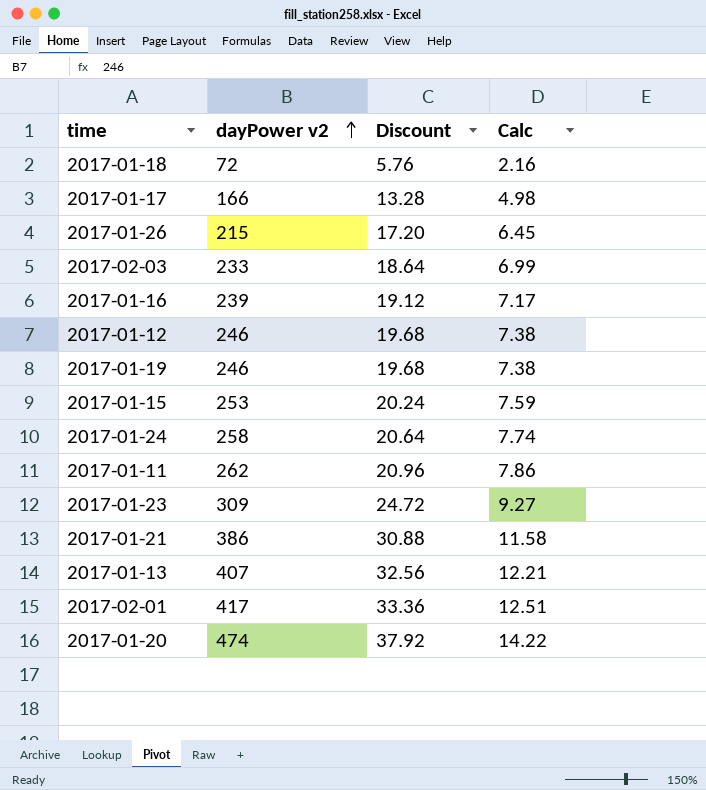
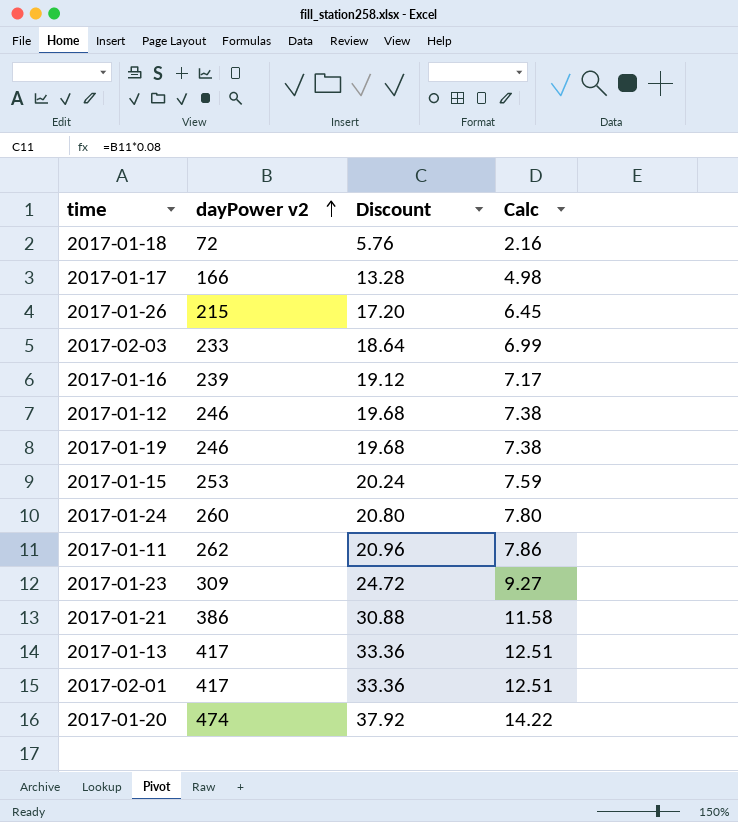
2017-01-24 | dayPower v2: 258 -> 260
2017-01-24 | Discount: 20.64 -> 20.80
2017-01-24 | Calc: 7.74 -> 7.80
2017-01-13 | dayPower v2: 407 -> 417
2017-01-13 | Discount: 32.56 -> 33.36
2017-01-13 | Calc: 12.21 -> 12.51

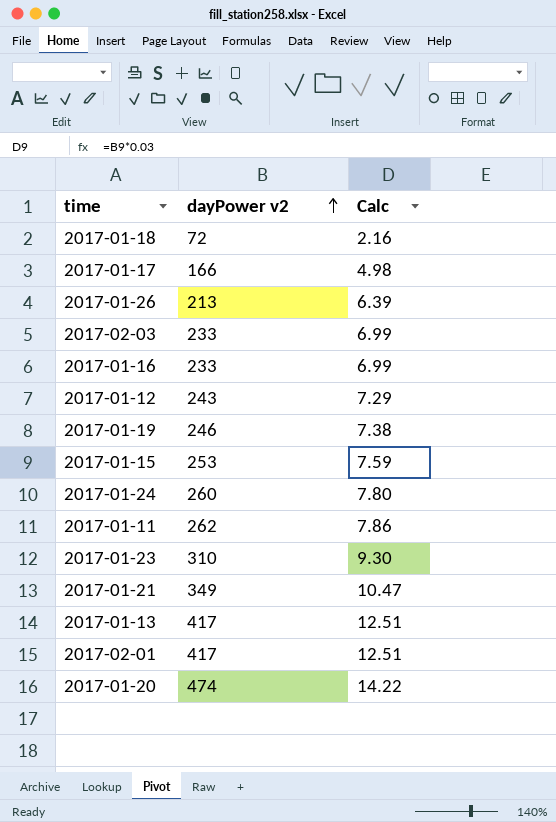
column Discount | formula: [dayPower v2] * 0.08 -> none
2017-01-26 | dayPower v2: 215 -> 213
2017-01-26 | Calc: 6.45 -> 6.39
2017-01-16 | dayPower v2: 239 -> 233
2017-01-16 | Calc: 7.17 -> 6.99
2017-01-12 | dayPower v2: 246 -> 243
2017-01-12 | Calc: 7.38 -> 7.29
2017-01-23 | dayPower v2: 309 -> 310
2017-01-23 | Calc: 9.27 -> 9.30
2017-01-21 | dayPower v2: 386 -> 349
2017-01-21 | Calc: 11.58 -> 10.47

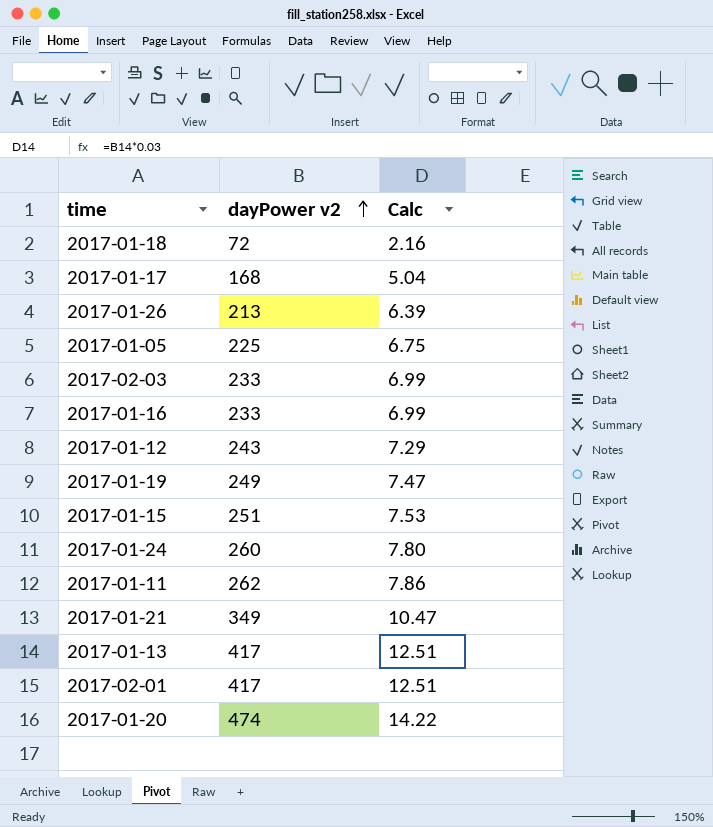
row 2017-01-23: 310 | 9.30 -> none
2017-01-17 | dayPower v2: 166 -> 168
2017-01-17 | Calc: 4.98 -> 5.04
row 2017-01-05: none -> 225 | 6.75
2017-01-19 | dayPower v2: 246 -> 249
2017-01-19 | Calc: 7.38 -> 7.47
2017-01-15 | dayPower v2: 253 -> 251
2017-01-15 | Calc: 7.59 -> 7.53

